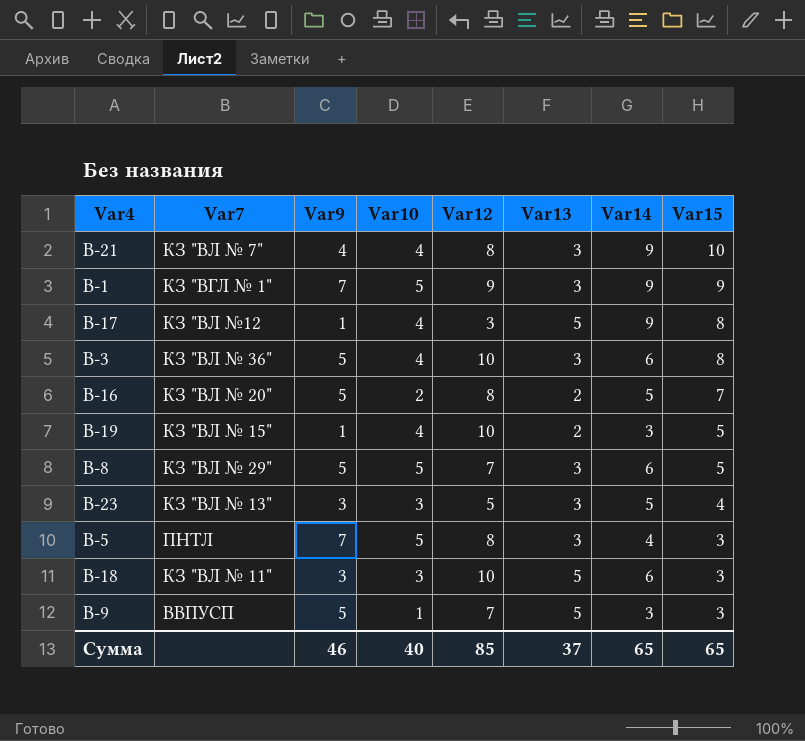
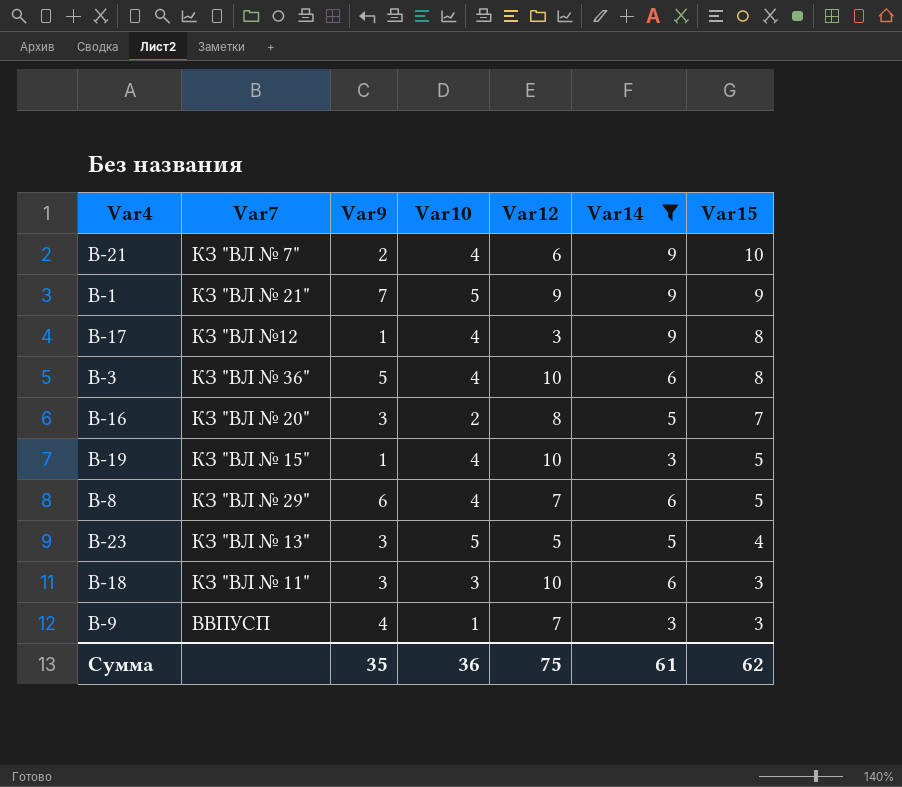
filter: none -> Var14 != 4
column Var13 | position: 6 -> none
В-21 | Var9: 4 -> 2
В-21 | Var12: 8 -> 6
В-1 | Var7: КЗ "ВГЛ № 1" -> КЗ "ВЛ № 21"
В-16 | Var9: 5 -> 3
В-8 | Var9: 5 -> 6
В-8 | Var10: 5 -> 4
В-23 | Var10: 3 -> 5
В-9 | Var9: 5 -> 4
Сумма | Var9: 46 -> 35
Сумма | Var10: 40 -> 36
Сумма | Var12: 85 -> 75
Сумма | Var14: 65 -> 61
Сумма | Var15: 65 -> 62

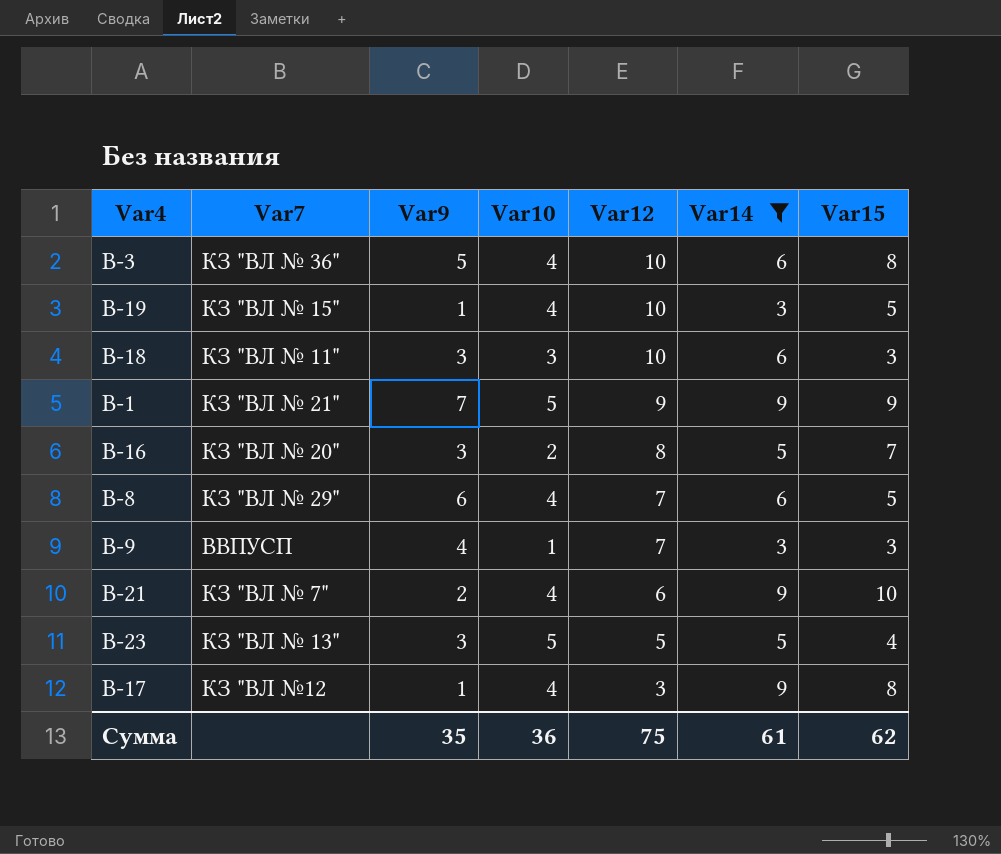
row order: Var15 descending -> Var12 descending

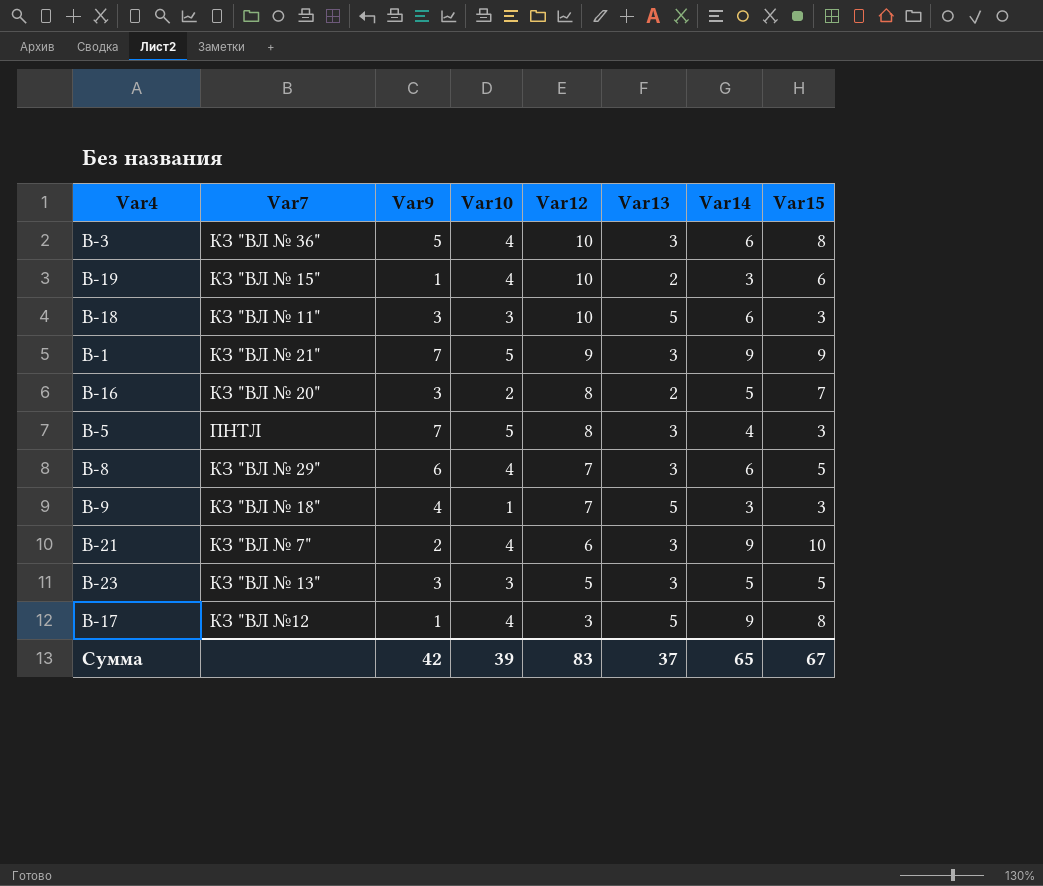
filter: Var14 != 4 -> none
column Var13 | position: none -> 6
В-19 | Var15: 5 -> 6
В-9 | Var7: ВВПУСП -> КЗ "ВЛ № 18"
В-23 | Var10: 5 -> 3
В-23 | Var15: 4 -> 5
Сумма | Var9: 35 -> 42
Сумма | Var10: 36 -> 39
Сумма | Var12: 75 -> 83
Сумма | Var14: 61 -> 65
Сумма | Var15: 62 -> 67

